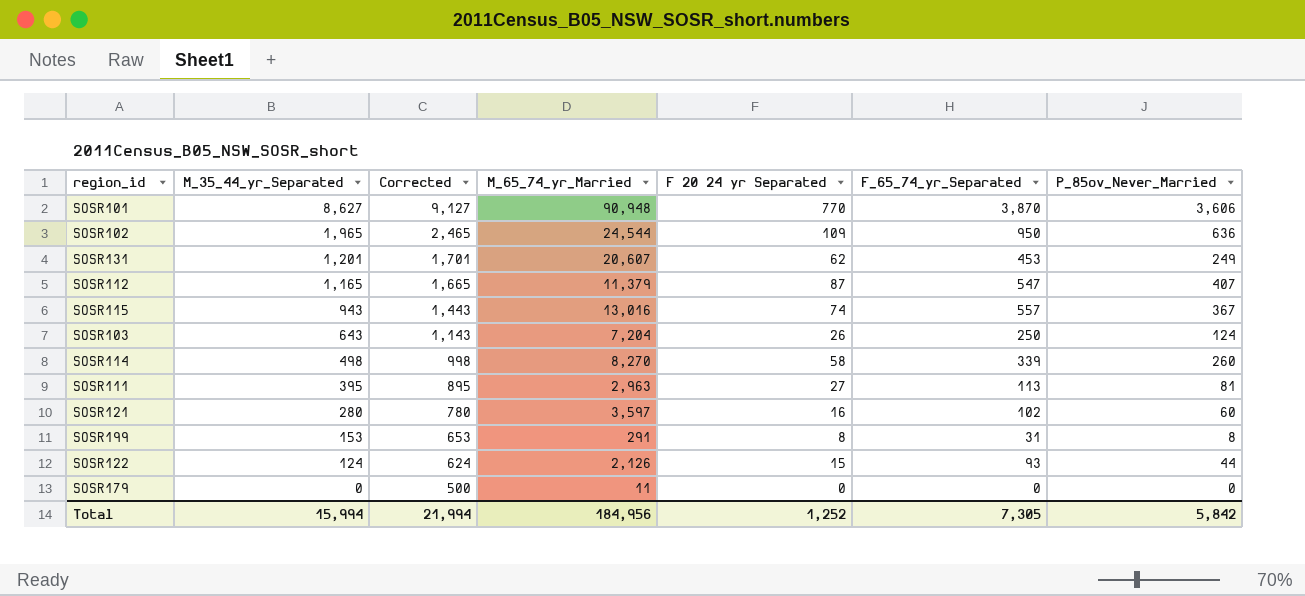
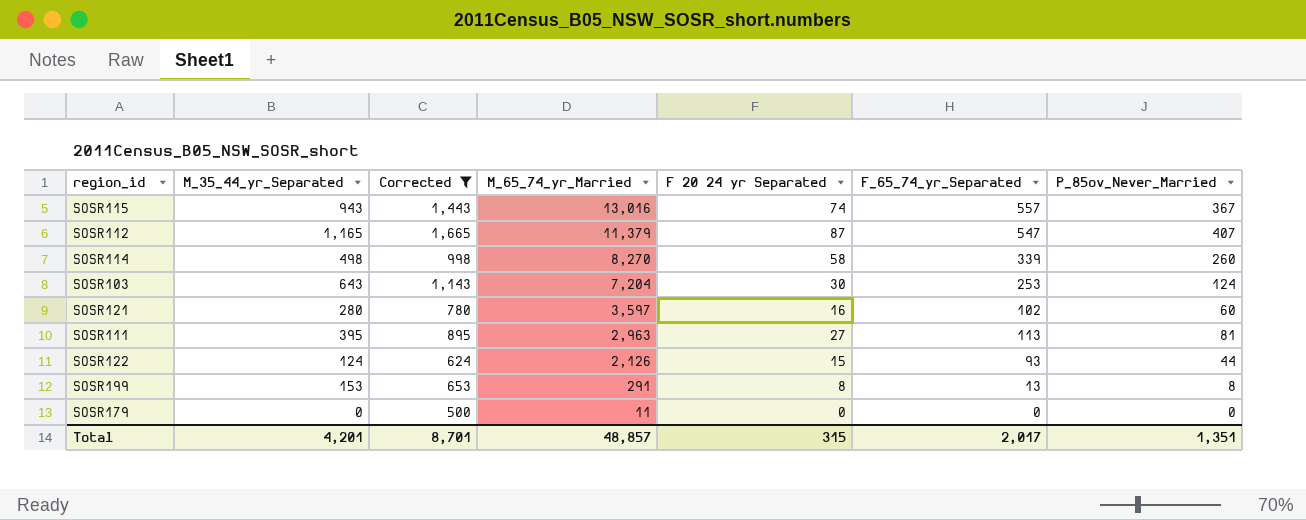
filter: none -> Corrected <= 1,665
row order: M_35_44_yr_Separated descending -> M_65_74_yr_Married descending
SOSR103 | F 20 24 yr Separated: 26 -> 30
SOSR103 | F_65_74_yr_Separated: 250 -> 253
SOSR199 | F_65_74_yr_Separated: 31 -> 13
Total | M_35_44_yr_Separated: 15,994 -> 4,201
Total | Corrected: 21,994 -> 8,701
Total | M_65_74_yr_Married: 184,956 -> 48,857
Total | F 20 24 yr Separated: 1,252 -> 315
Total | F_65_74_yr_Separated: 7,305 -> 2,017
Total | P_85ov_Never_Married: 5,842 -> 1,351

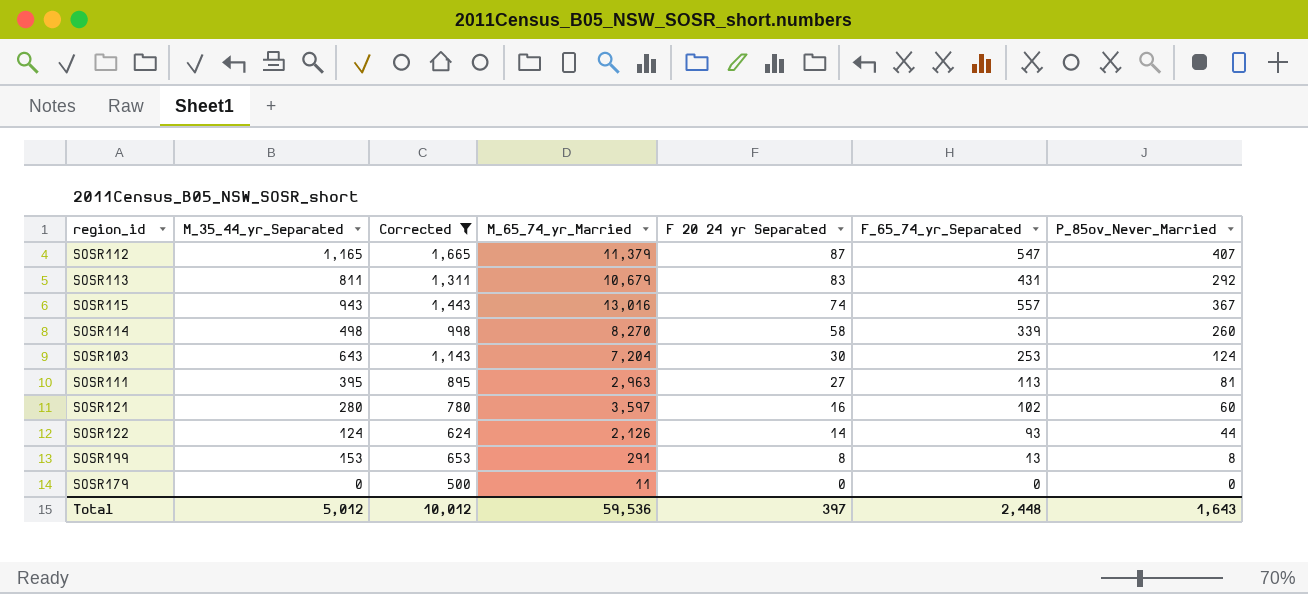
row order: M_65_74_yr_Married descending -> F 20 24 yr Separated descending
row SOSR113: none -> 811 | 1,311 | 10,679 | 83 | 431 | 292
SOSR122 | F 20 24 yr Separated: 15 -> 14
Total | M_35_44_yr_Separated: 4,201 -> 5,012
Total | Corrected: 8,701 -> 10,012
Total | M_65_74_yr_Married: 48,857 -> 59,536
Total | F 20 24 yr Separated: 315 -> 397
Total | F_65_74_yr_Separated: 2,017 -> 2,448
Total | P_85ov_Never_Married: 1,351 -> 1,643

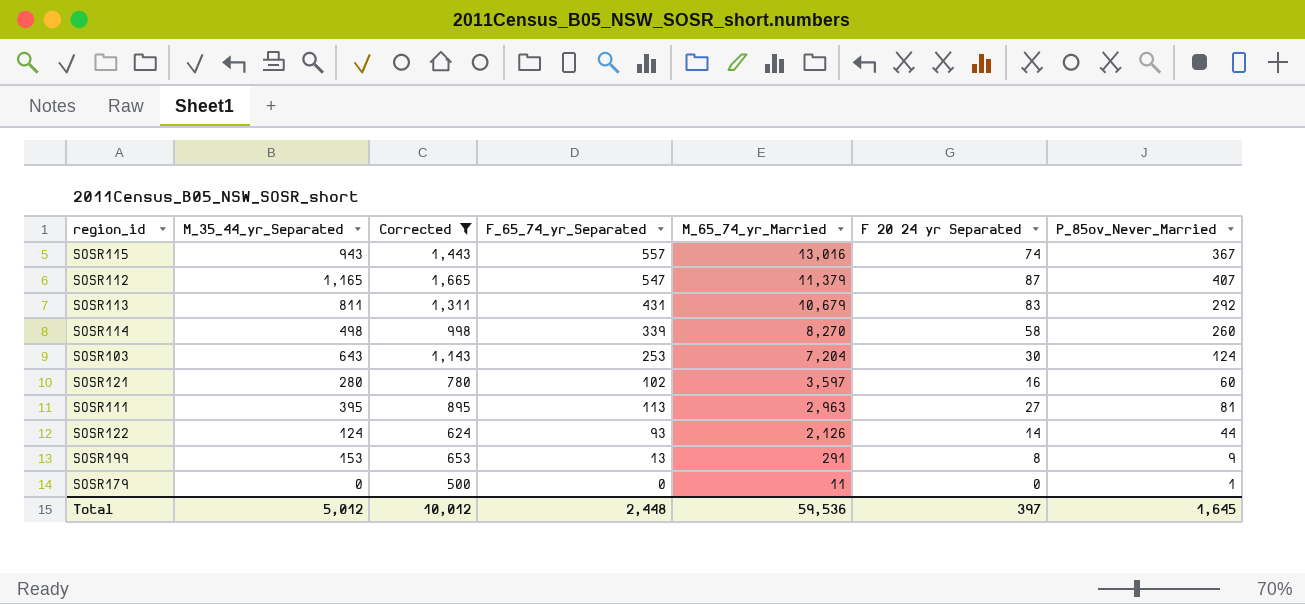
row order: F 20 24 yr Separated descending -> M_65_74_yr_Married descending
column F_65_74_yr_Separated | position: 6 -> 4
SOSR199 | P_85ov_Never_Married: 8 -> 9
SOSR179 | P_85ov_Never_Married: 0 -> 1
Total | P_85ov_Never_Married: 1,643 -> 1,645

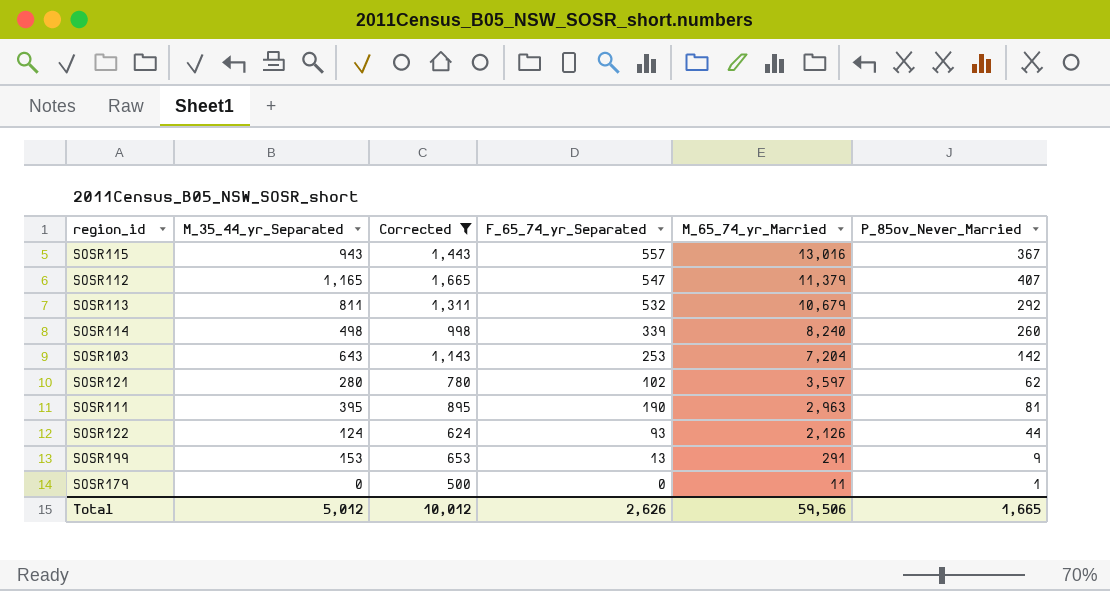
column F 20 24 yr Separated | position: 6 -> none
SOSR113 | F_65_74_yr_Separated: 431 -> 532
SOSR114 | M_65_74_yr_Married: 8,270 -> 8,240
SOSR103 | P_85ov_Never_Married: 124 -> 142
SOSR121 | P_85ov_Never_Married: 60 -> 62
SOSR111 | F_65_74_yr_Separated: 113 -> 190
Total | F_65_74_yr_Separated: 2,448 -> 2,626
Total | M_65_74_yr_Married: 59,536 -> 59,506
Total | P_85ov_Never_Married: 1,645 -> 1,665

